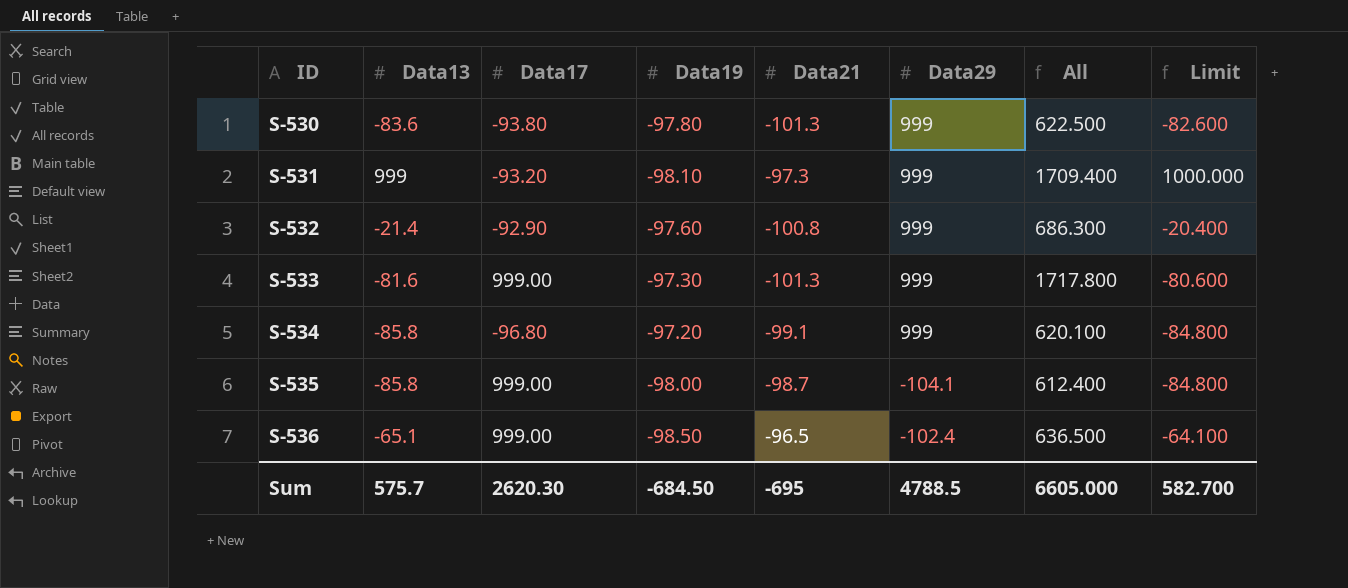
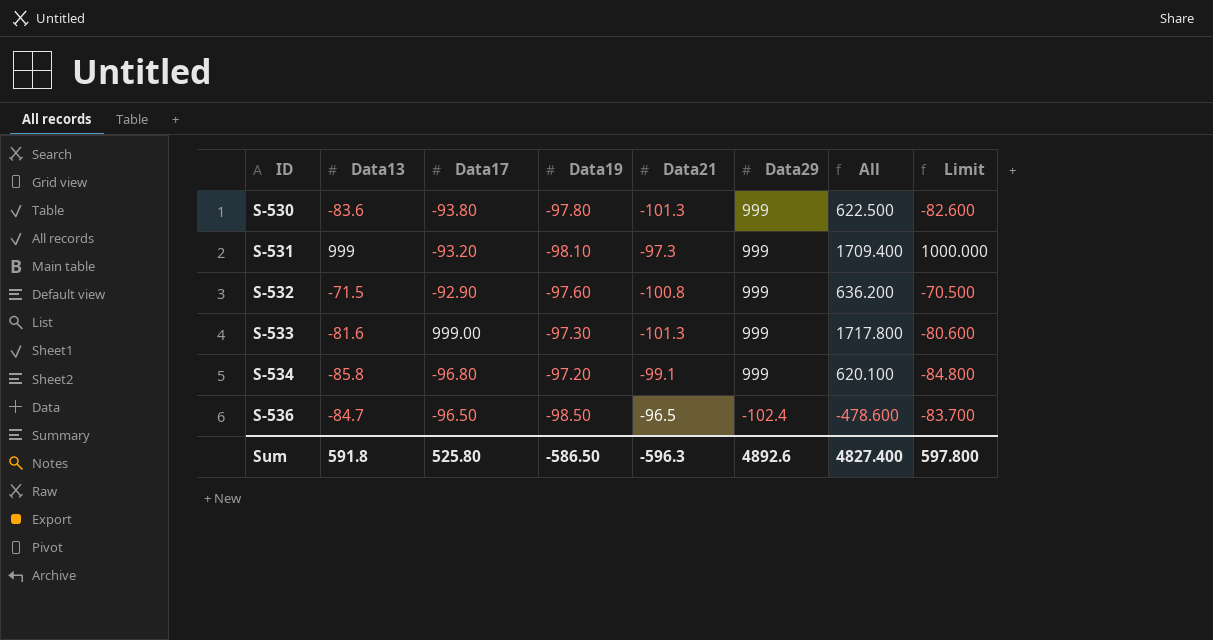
row S-535: -85.8 | 999.00 | -98.00 | -98.7 | -104.1 | 612.400 | -84.800 -> none
S-532 | Data13: -21.4 -> -71.5
S-532 | All: 686.300 -> 636.200
S-532 | Limit: -20.400 -> -70.500
S-536 | Data13: -65.1 -> -84.7
S-536 | Data17: 999.00 -> -96.50
S-536 | All: 636.500 -> -478.600
S-536 | Limit: -64.100 -> -83.700
Sum | Data13: 575.7 -> 591.8
Sum | Data17: 2620.30 -> 525.80
Sum | Data19: -684.50 -> -586.50
Sum | Data21: -695 -> -596.3
Sum | Data29: 4788.5 -> 4892.6
Sum | All: 6605.000 -> 4827.400
Sum | Limit: 582.700 -> 597.800

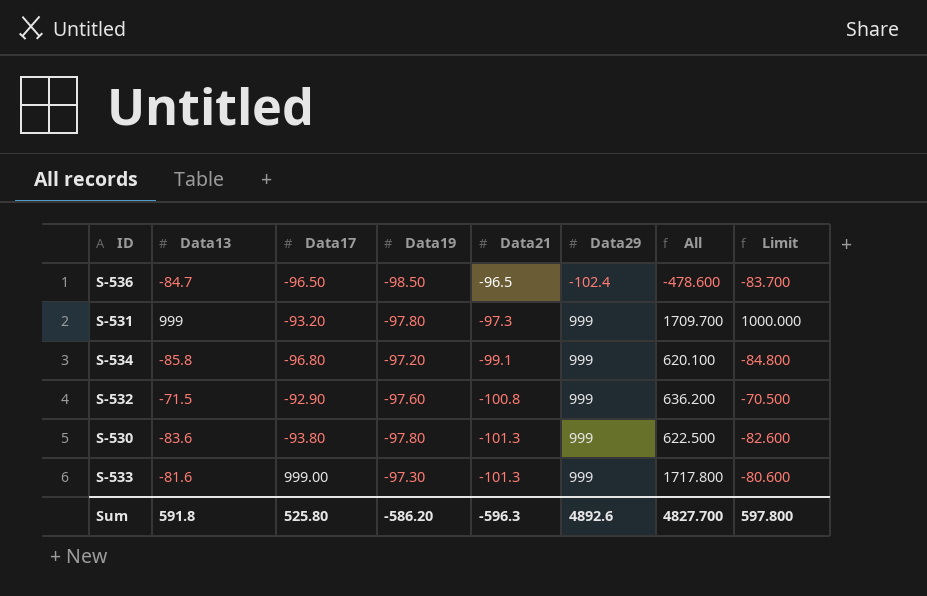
row order: ID ascending -> Data21 descending
S-531 | Data19: -98.10 -> -97.80
S-531 | All: 1709.400 -> 1709.700
Sum | Data19: -586.50 -> -586.20
Sum | All: 4827.400 -> 4827.700

